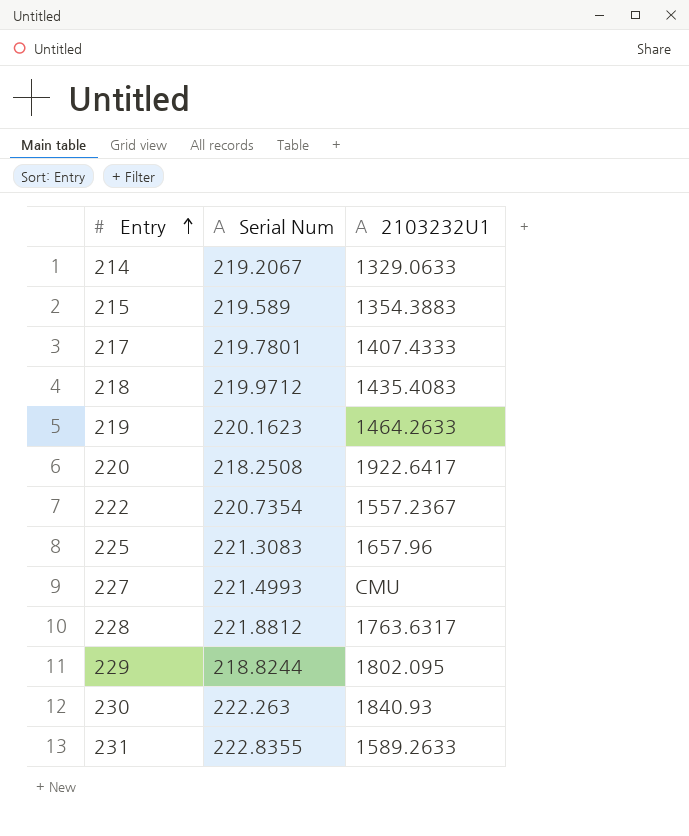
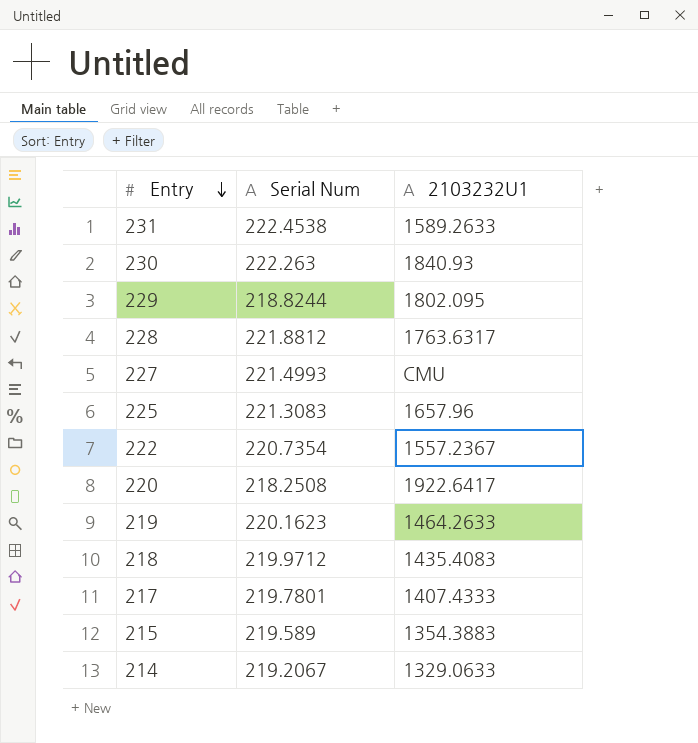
row order: Entry ascending -> Entry descending
231 | Serial Num: 222.8355 -> 222.4538

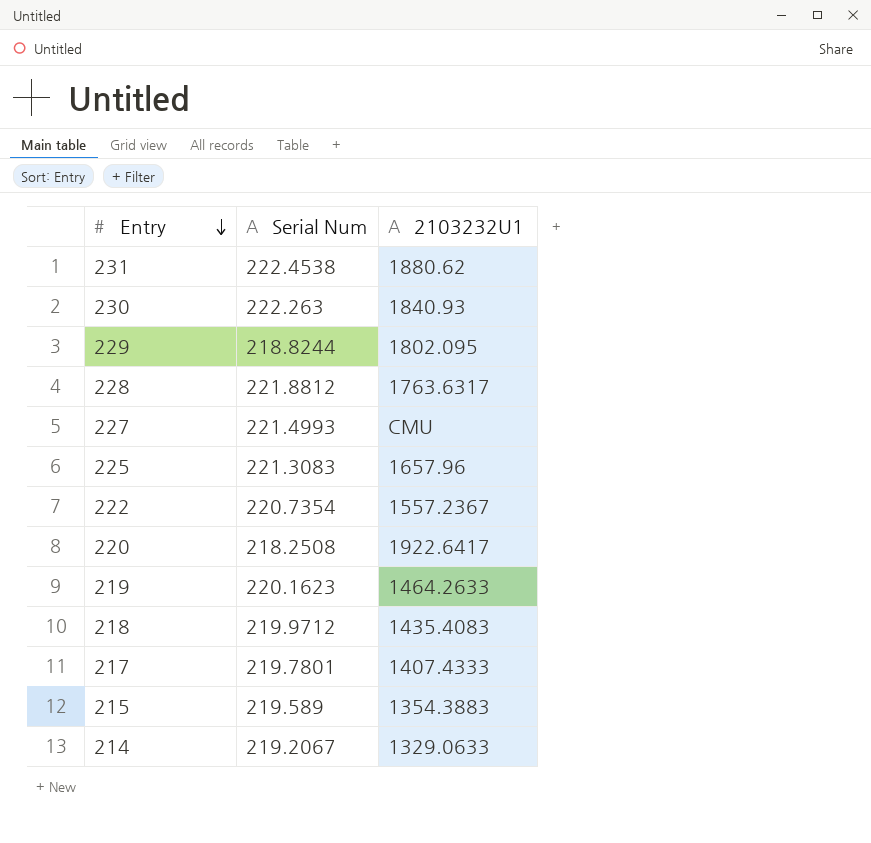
231 | 2103232U1: 1589.2633 -> 1880.62

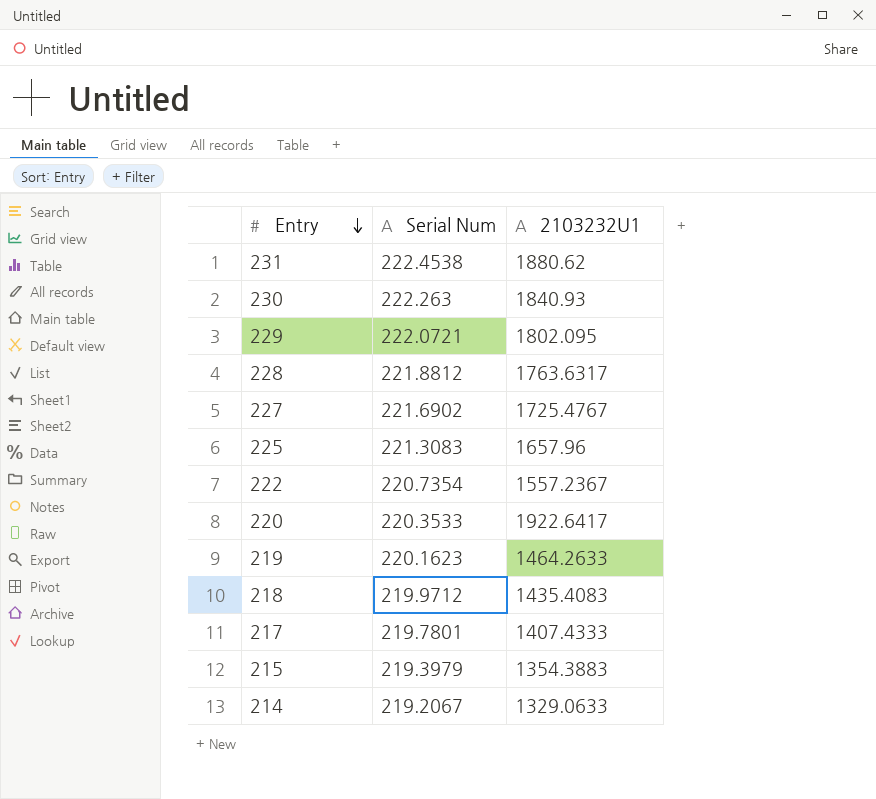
229 | Serial Num: 218.8244 -> 222.0721
227 | Serial Num: 221.4993 -> 221.6902
227 | 2103232U1: CMU -> 1725.4767
220 | Serial Num: 218.2508 -> 220.3533
215 | Serial Num: 219.589 -> 219.3979

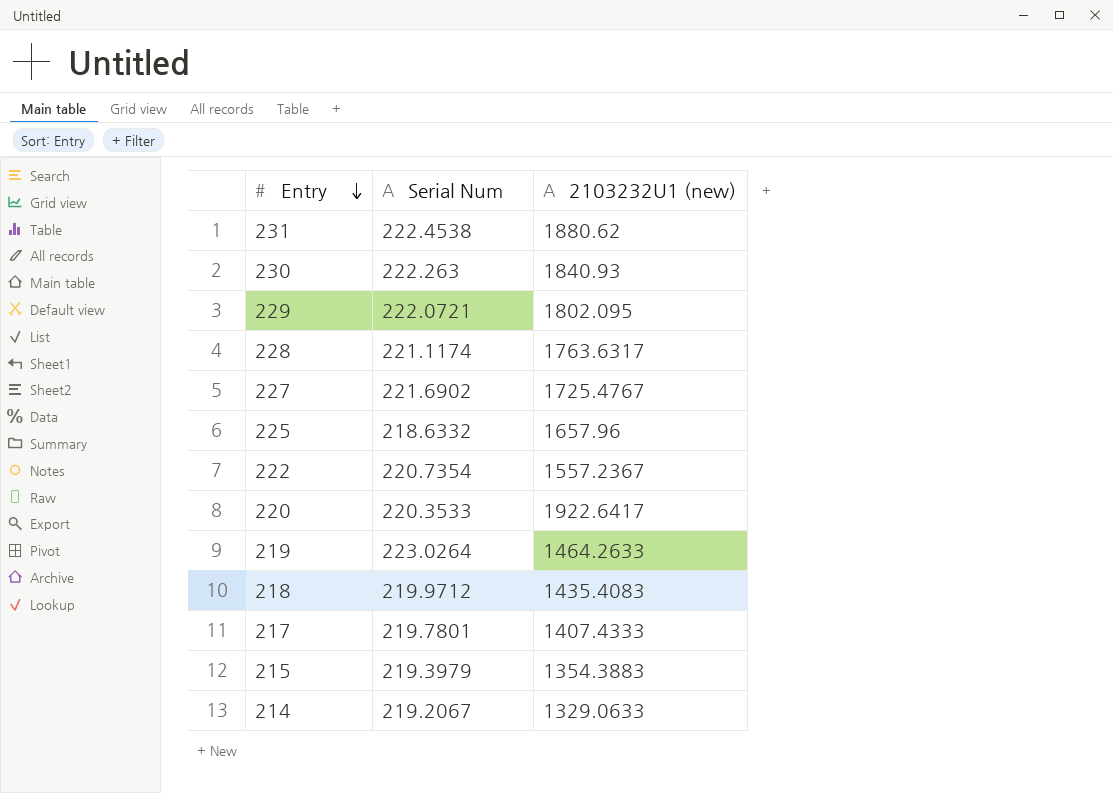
column name: 2103232U1 -> 2103232U1 (new)
228 | Serial Num: 221.8812 -> 221.1174
225 | Serial Num: 221.3083 -> 218.6332
219 | Serial Num: 220.1623 -> 223.0264

